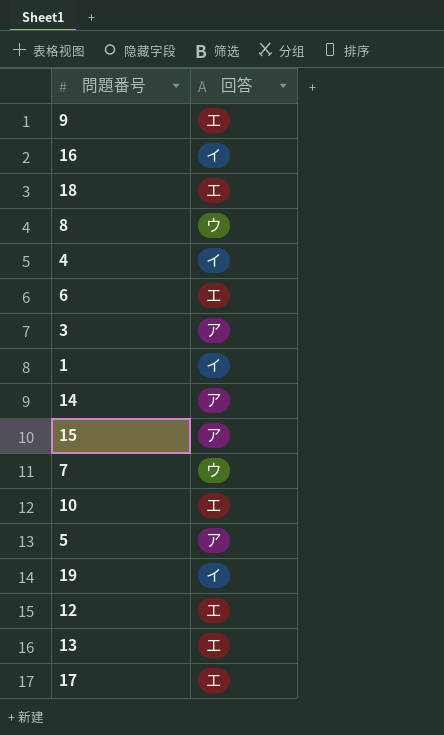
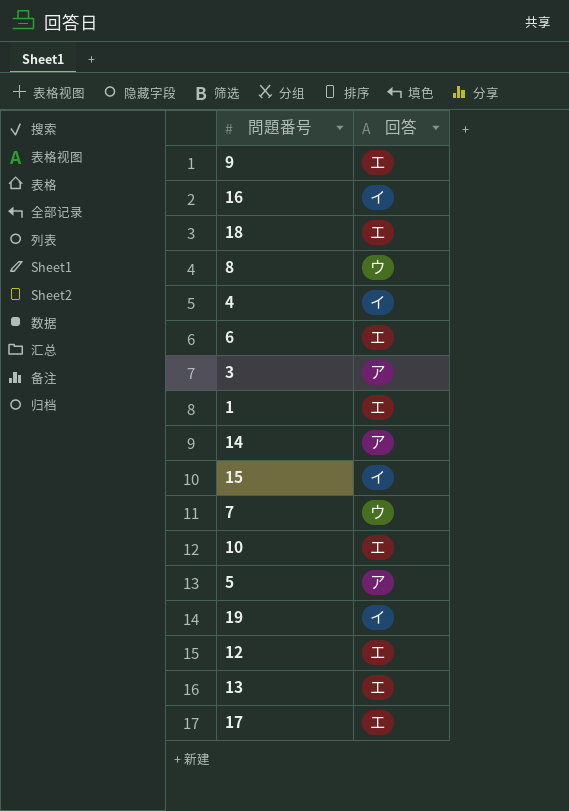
1 | 回答: イ -> エ
15 | 回答: ア -> イ

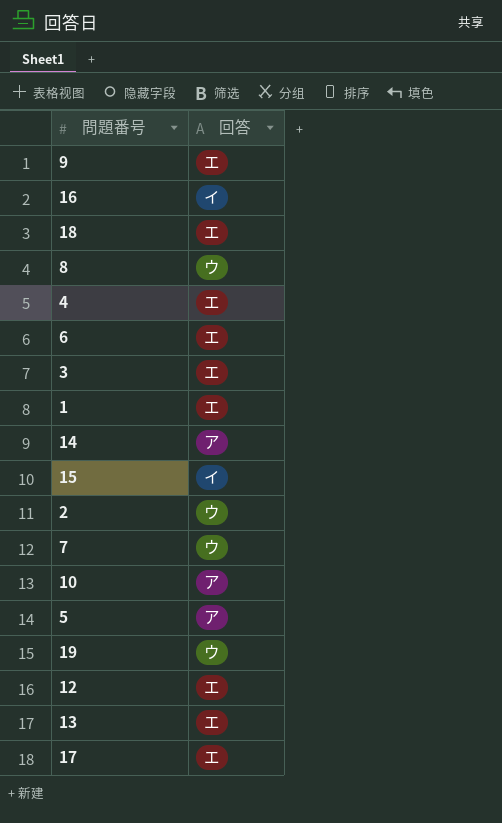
4 | 回答: イ -> エ
3 | 回答: ア -> エ
row 2: none -> ウ
10 | 回答: エ -> ア
19 | 回答: イ -> ウ

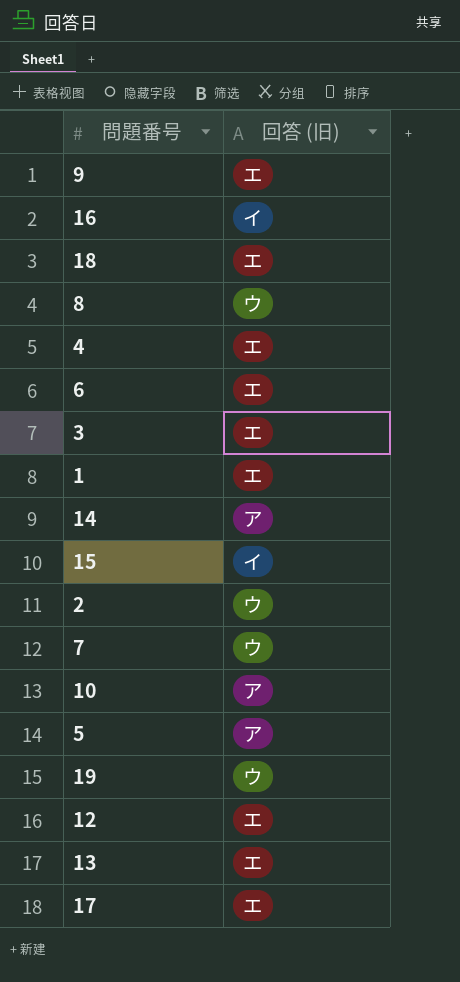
column name: 回答 -> 回答 (旧)

